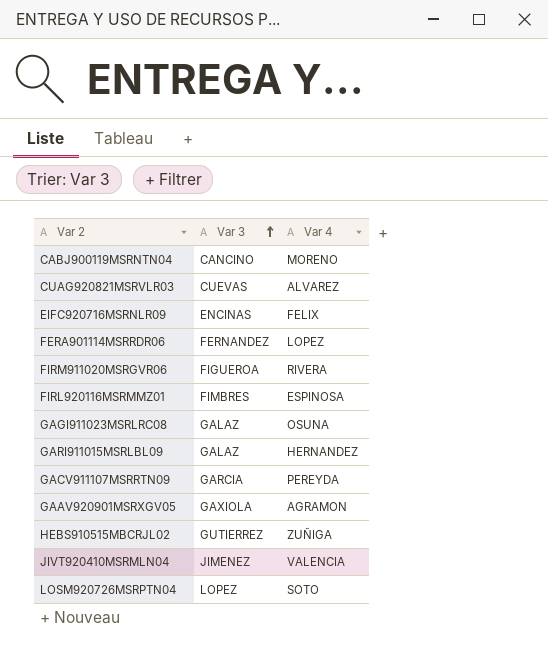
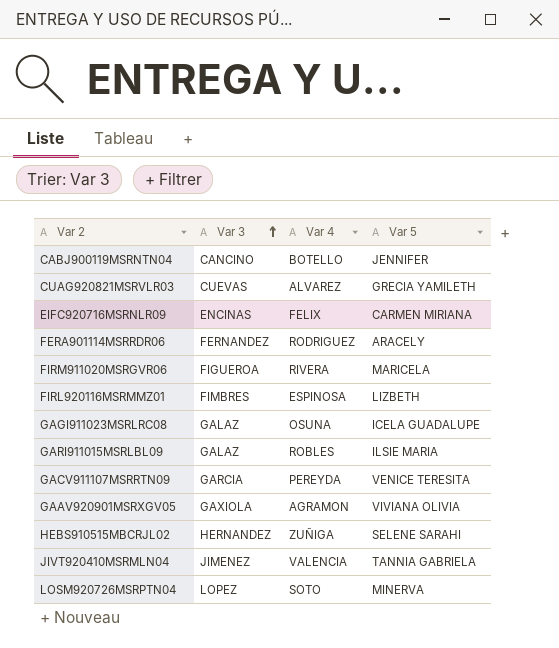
column Var 5 | position: none -> 4
CABJ900119MSRNTN04 | Var 4: MORENO -> BOTELLO
FERA901114MSRRDR06 | Var 4: LOPEZ -> RODRIGUEZ
GARI911015MSRLBL09 | Var 4: HERNANDEZ -> ROBLES
HEBS910515MBCRJL02 | Var 3: GUTIERREZ -> HERNANDEZ

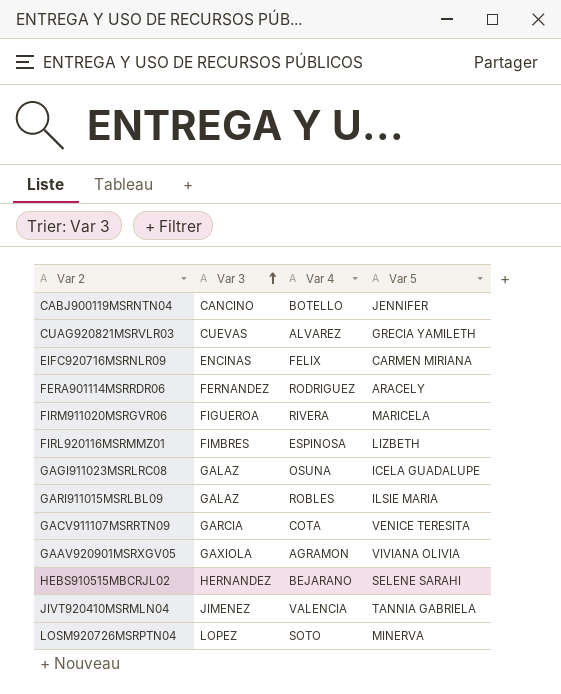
GACV911107MSRRTN09 | Var 4: PEREYDA -> COTA
HEBS910515MBCRJL02 | Var 4: ZUÑIGA -> BEJARANO

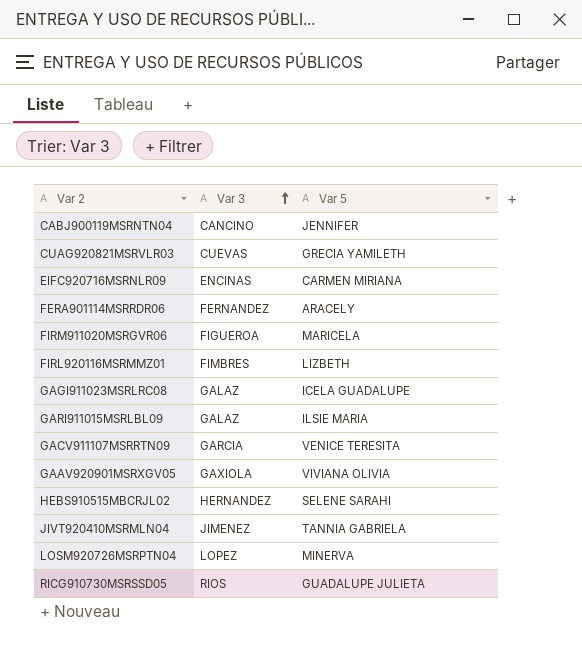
column Var 4 | position: 3 -> none
row RICG910730MSRSSD05: none -> RIOS | GUADALUPE JULIETA

